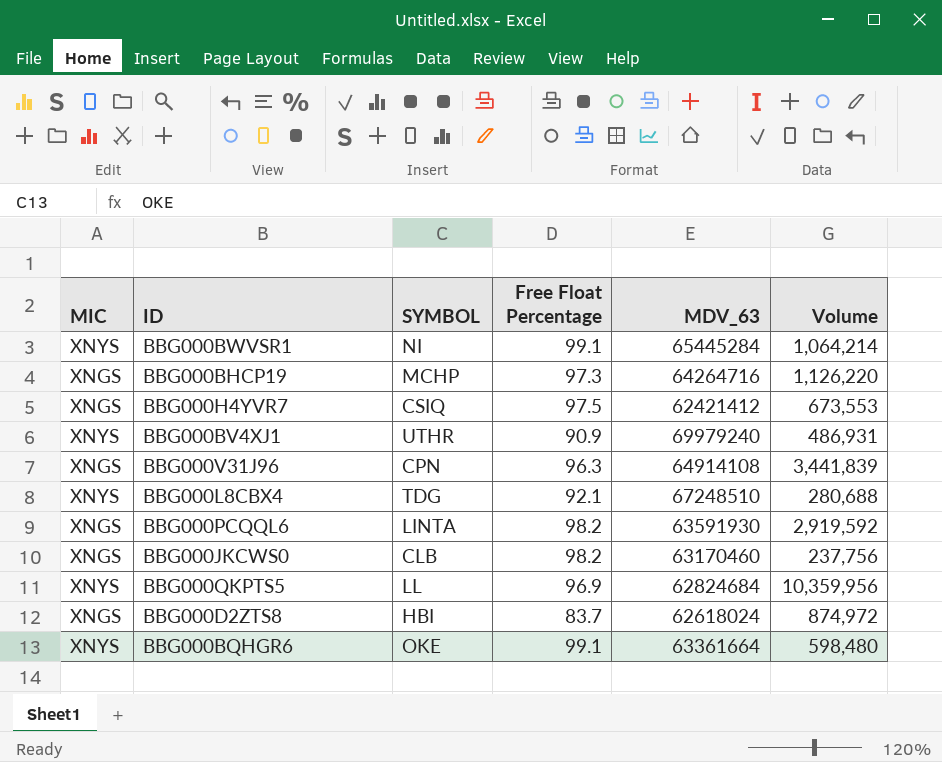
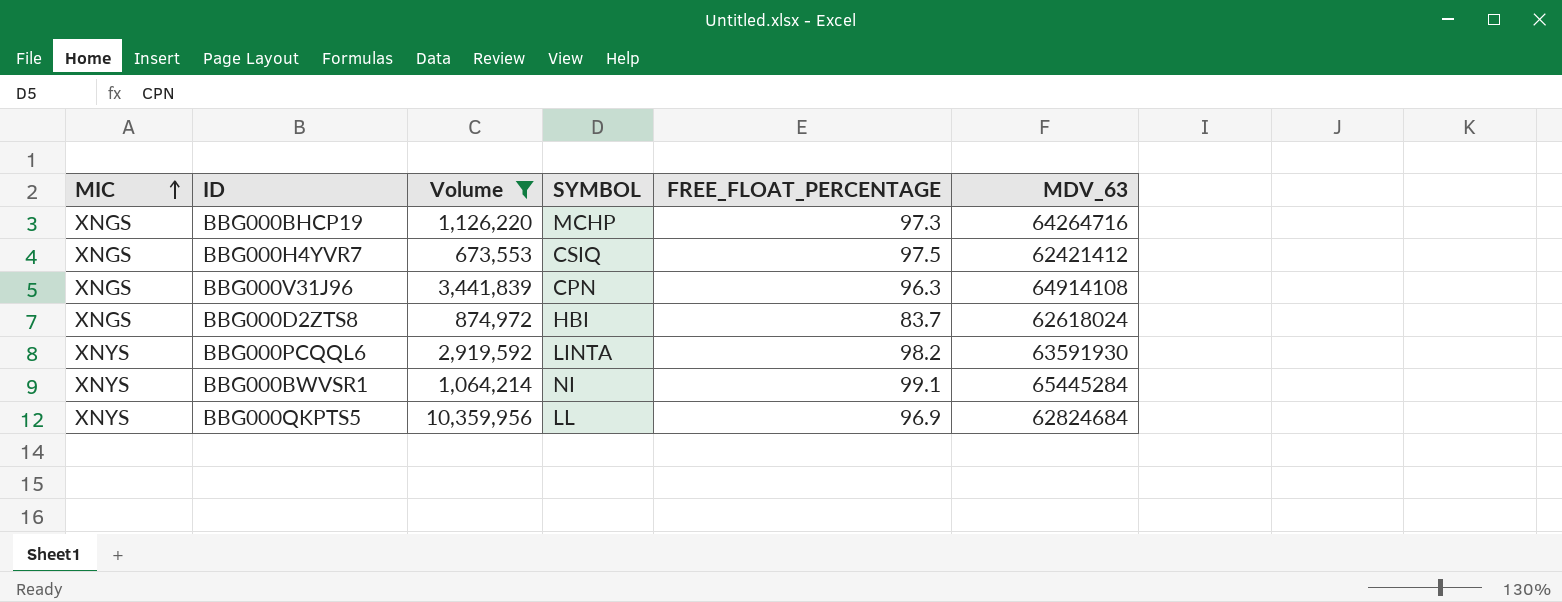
filter: none -> Volume >= 673,553
row order: none -> MIC ascending
column Volume | position: 6 -> 3
column name: Free Float Percentage -> FREE_FLOAT_PERCENTAGE
BBG000PCQQL6 | MIC: XNGS -> XNYS

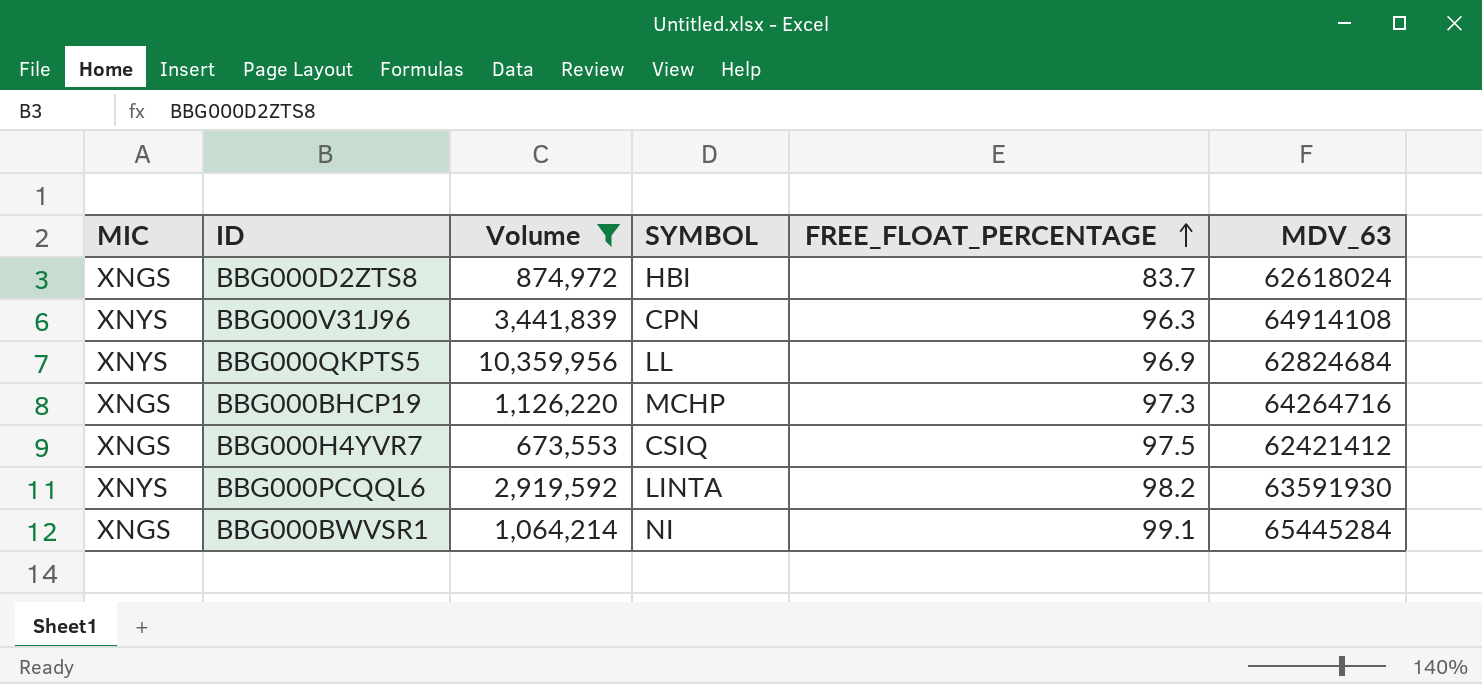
row order: MIC ascending -> FREE_FLOAT_PERCENTAGE ascending
BBG000V31J96 | MIC: XNGS -> XNYS
BBG000BWVSR1 | MIC: XNYS -> XNGS

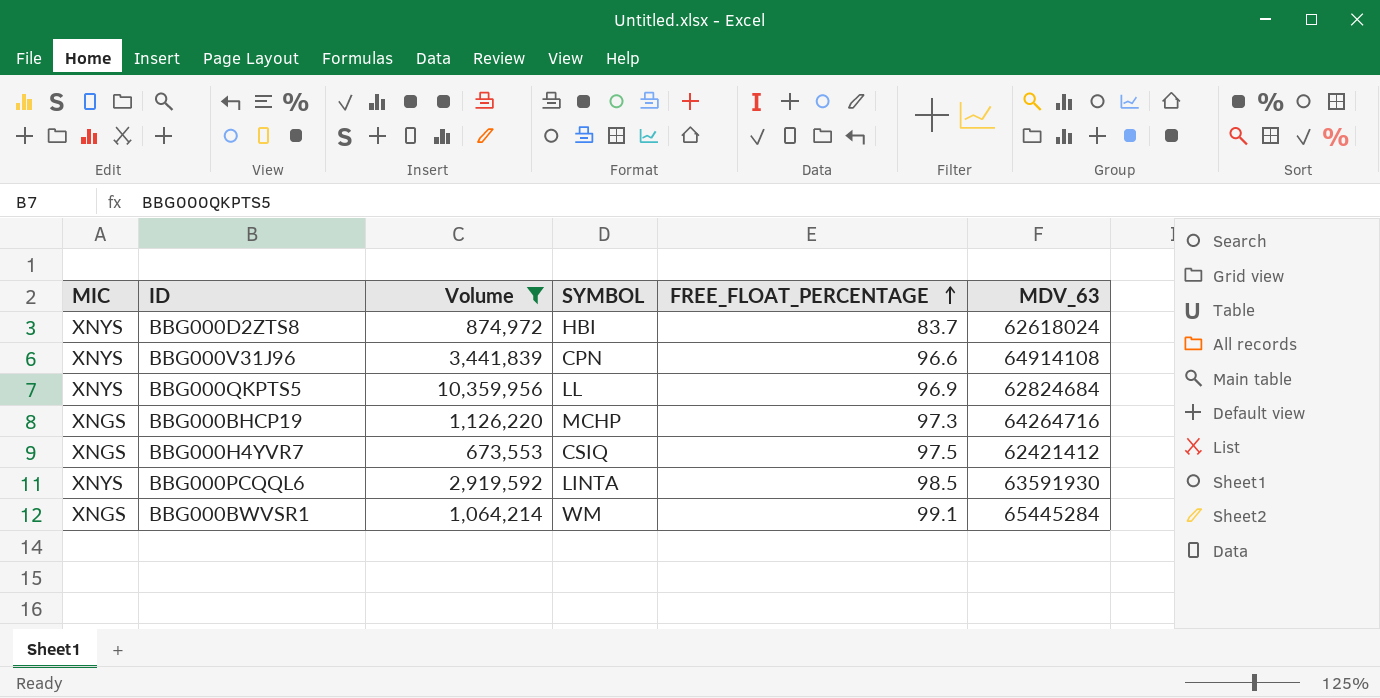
BBG000D2ZTS8 | MIC: XNGS -> XNYS
BBG000V31J96 | FREE_FLOAT_PERCENTAGE: 96.3 -> 96.6
BBG000PCQQL6 | FREE_FLOAT_PERCENTAGE: 98.2 -> 98.5
BBG000BWVSR1 | SYMBOL: NI -> WM

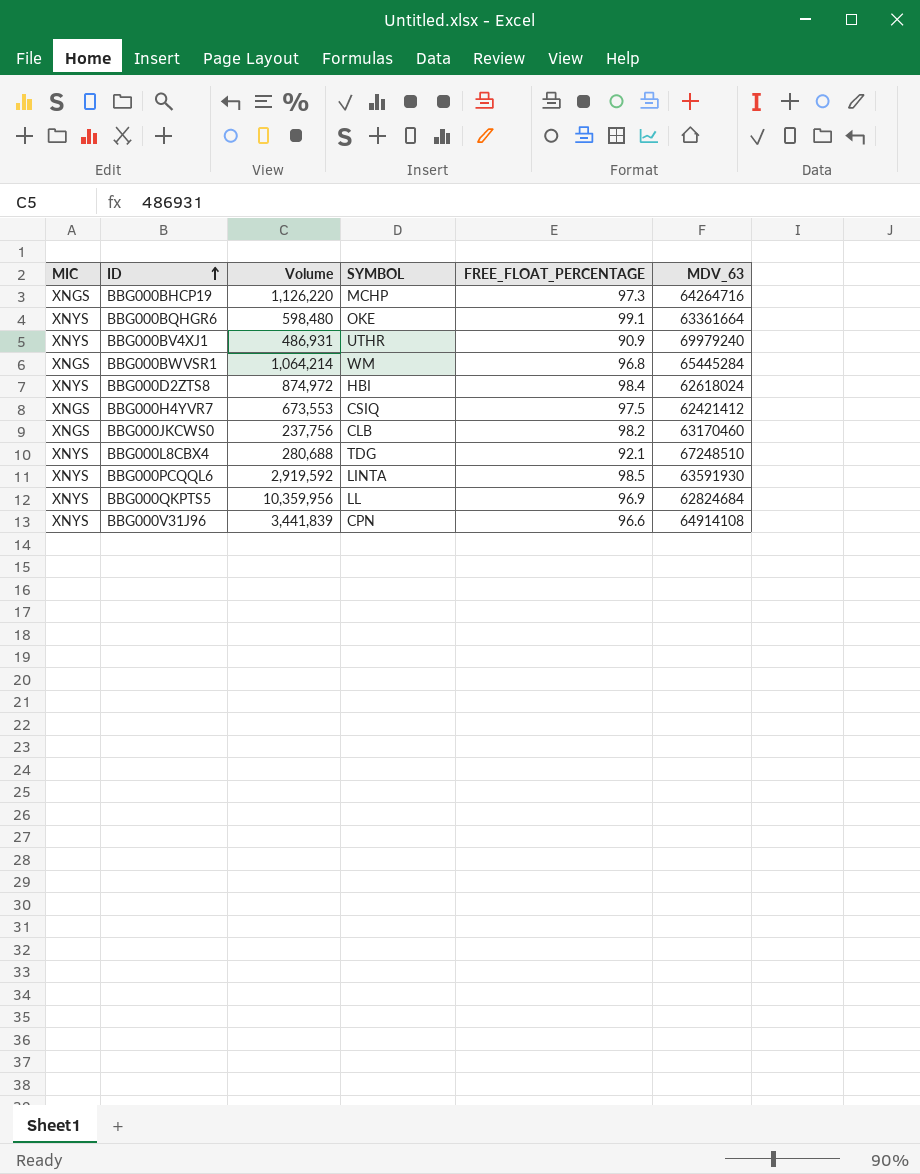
filter: Volume >= 673,553 -> none
row order: FREE_FLOAT_PERCENTAGE ascending -> ID ascending
BBG000BWVSR1 | FREE_FLOAT_PERCENTAGE: 99.1 -> 96.8
BBG000D2ZTS8 | FREE_FLOAT_PERCENTAGE: 83.7 -> 98.4

